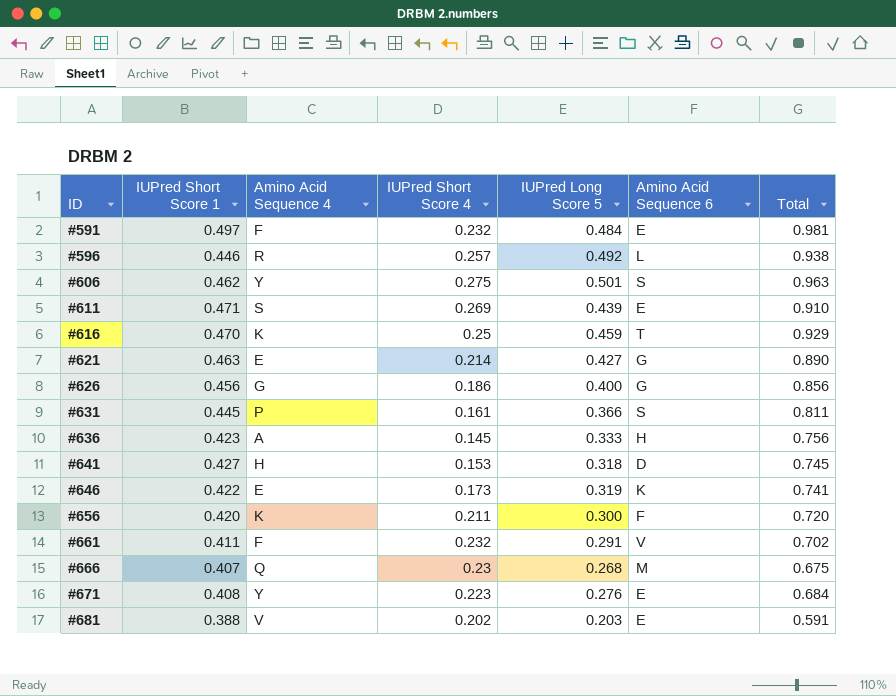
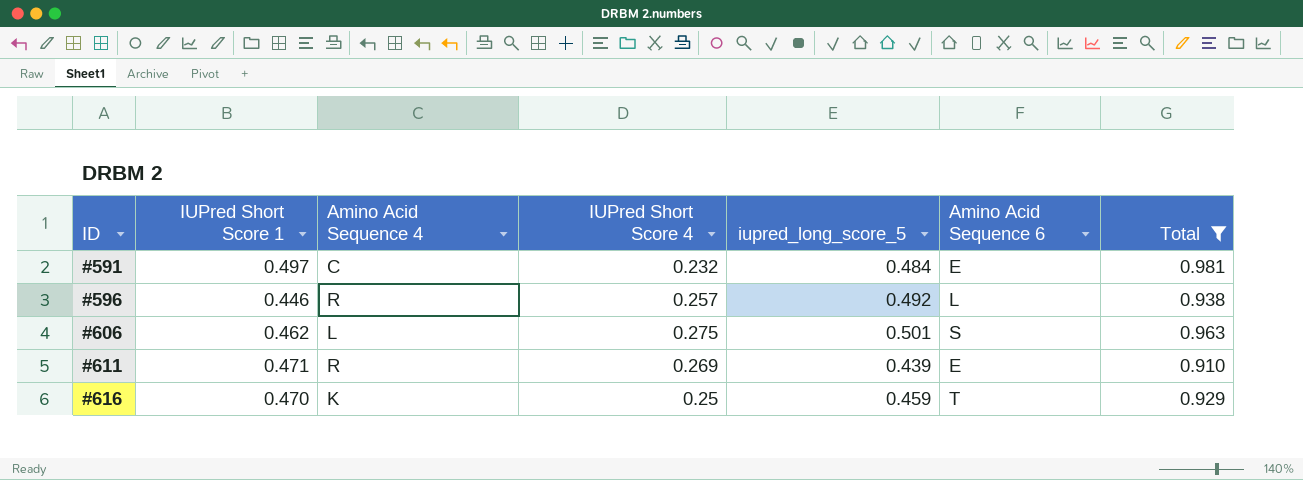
filter: none -> Total >= 0.910
column name: IUPred Long Score 5 -> iupred_long_score_5
#591 | Amino Acid Sequence 4: F -> C
#606 | Amino Acid Sequence 4: Y -> L
#611 | Amino Acid Sequence 4: S -> R

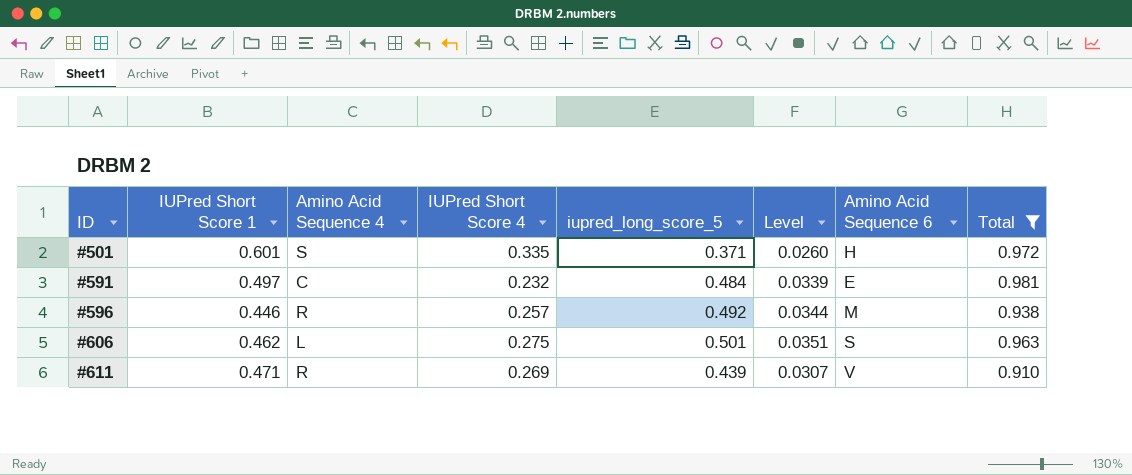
column Level | formula: none -> [iupred_long_score_5] * 0.07
row #616: 0.470 | K | 0.25 | 0.459 | T | 0.929 -> none
row #501: none -> 0.601 | S | 0.335 | 0.371 | 0.0260 | H | 0.972
#596 | Amino Acid Sequence 6: L -> M
#611 | Amino Acid Sequence 6: E -> V

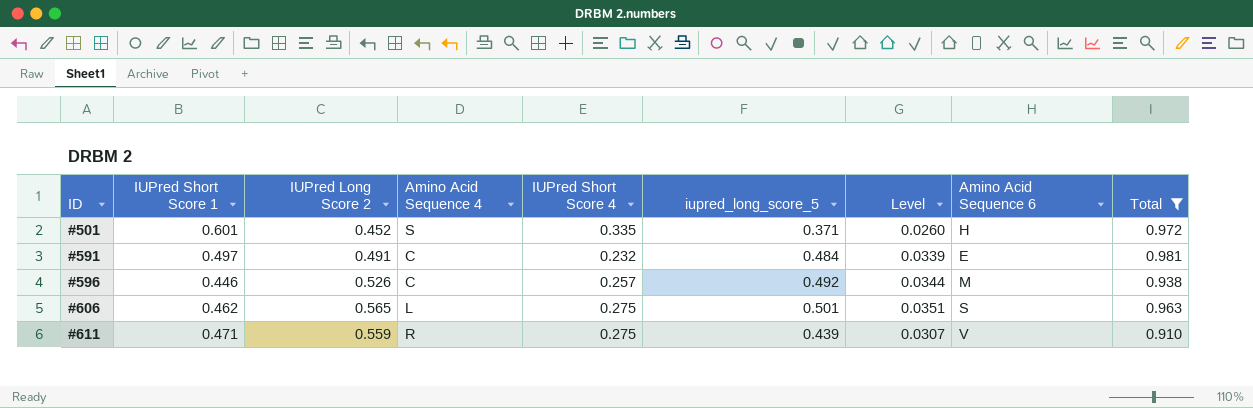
column IUPred Long Score 2 | position: none -> 3
#596 | Amino Acid Sequence 4: R -> C
#611 | IUPred Short Score 4: 0.269 -> 0.275

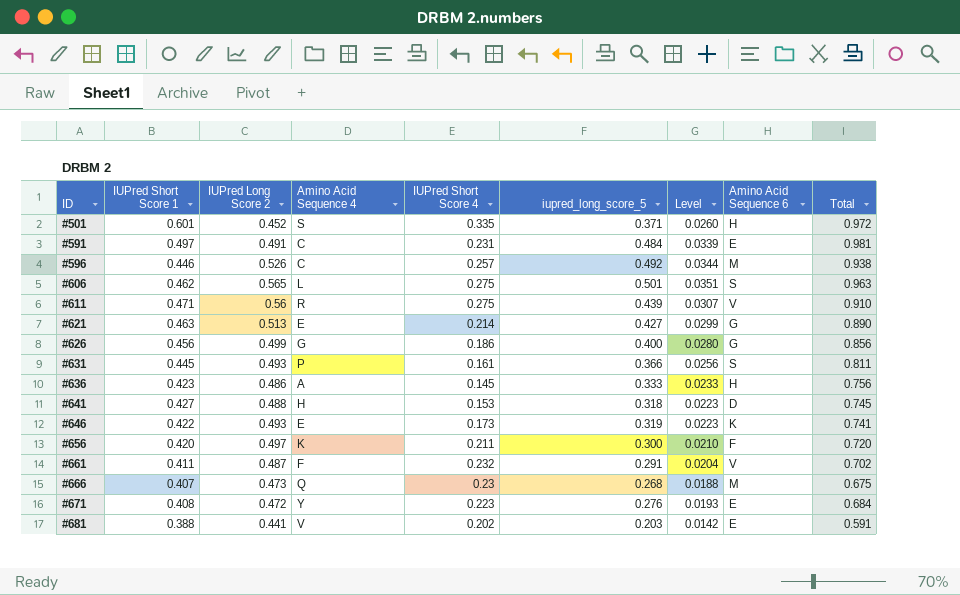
filter: Total >= 0.910 -> none
#591 | IUPred Short Score 4: 0.232 -> 0.231
#611 | IUPred Long Score 2: 0.559 -> 0.56

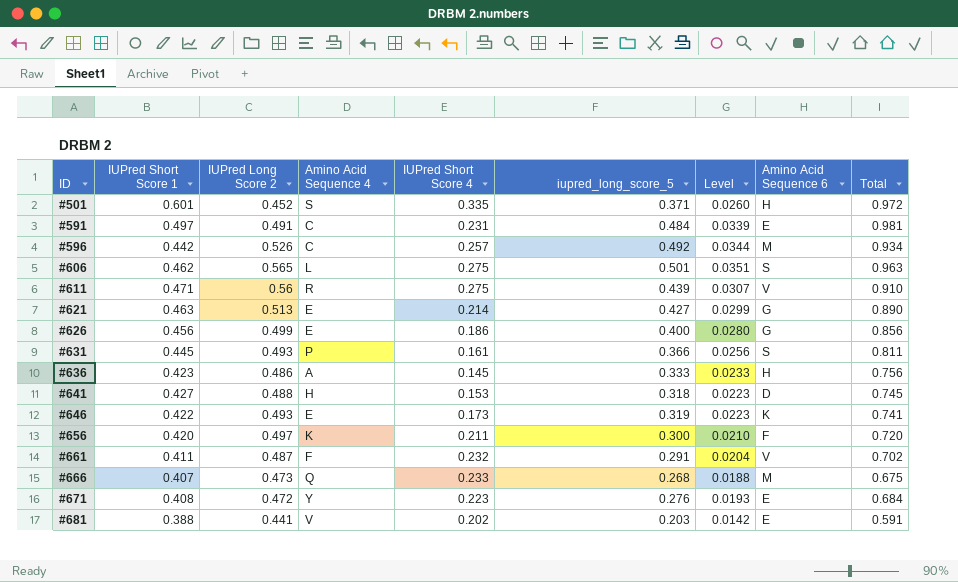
#596 | IUPred Short Score 1: 0.446 -> 0.442
#596 | Total: 0.938 -> 0.934
#626 | Amino Acid Sequence 4: G -> E
#666 | IUPred Short Score 4: 0.23 -> 0.233

